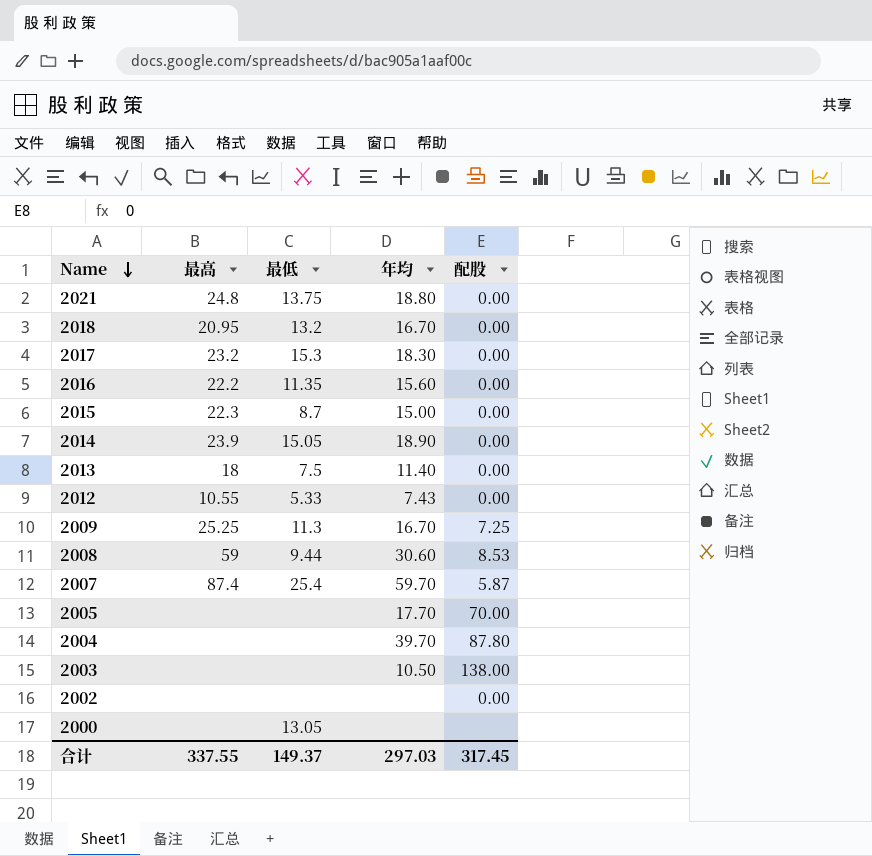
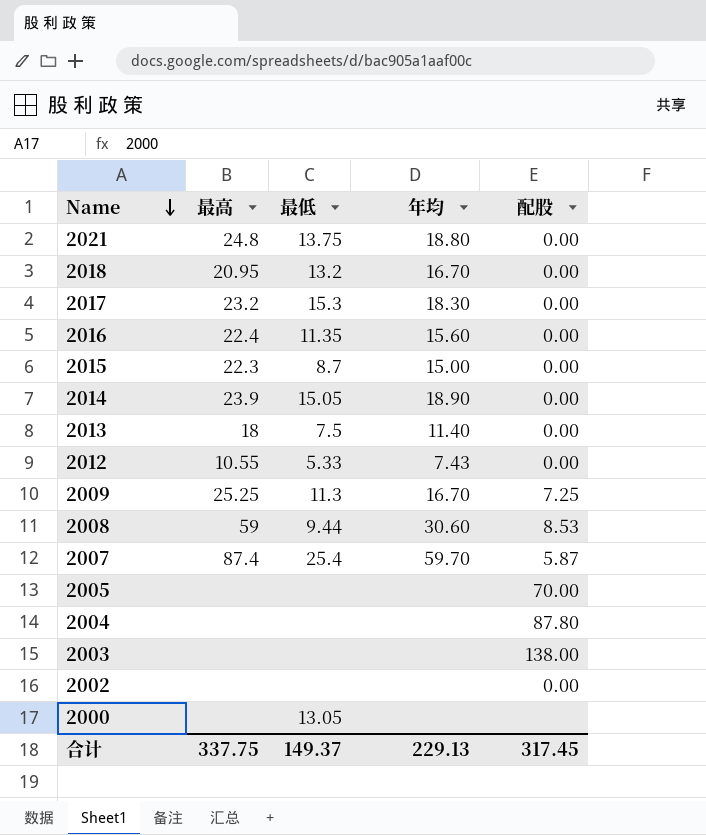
2016 | 最高: 22.2 -> 22.4
2005 | 年均: 17.70 -> none
2004 | 年均: 39.70 -> none
2003 | 年均: 10.50 -> none
合计 | 最高: 337.55 -> 337.75
合计 | 年均: 297.03 -> 229.13

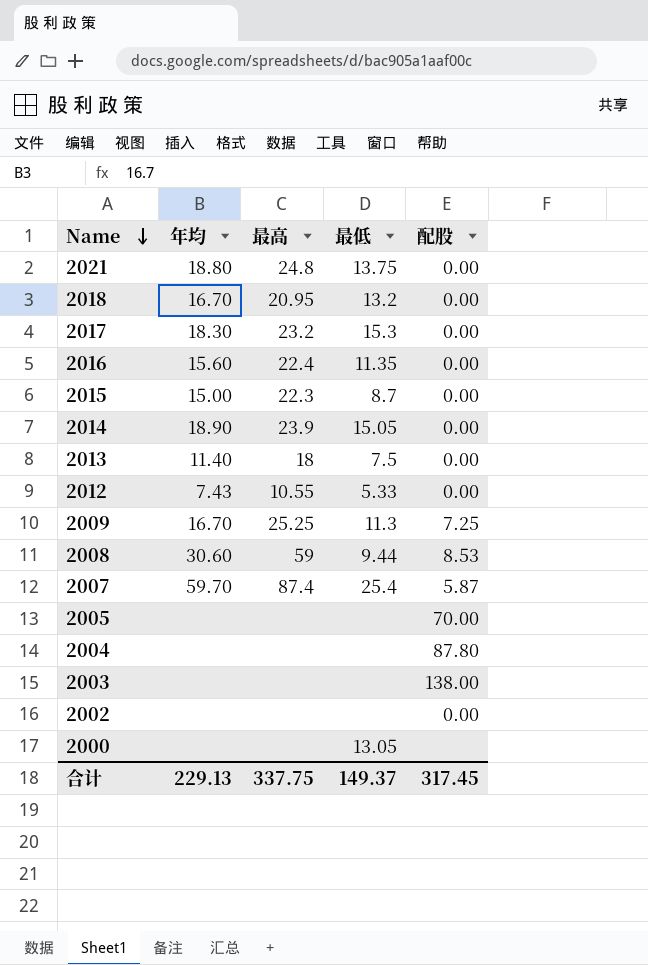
column 年均 | position: 4 -> 2

